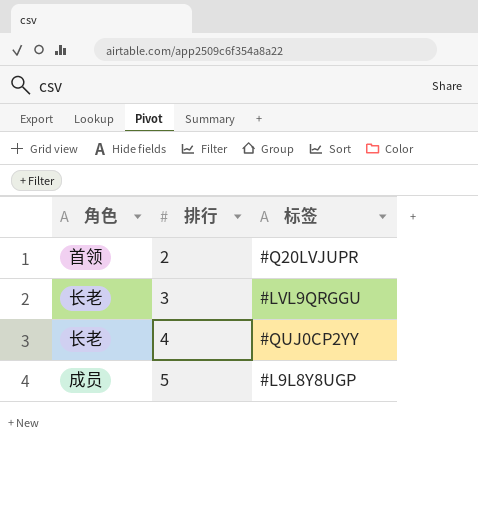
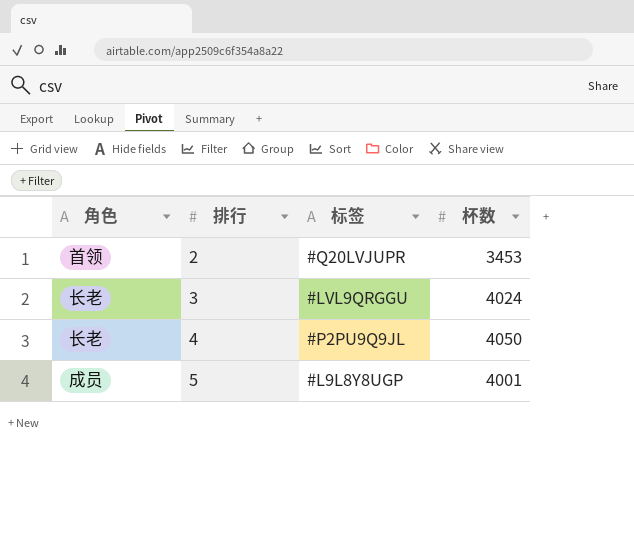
column 杯数 | position: none -> 4
4 | 标签: #QUJ0CP2YY -> #P2PU9Q9JL

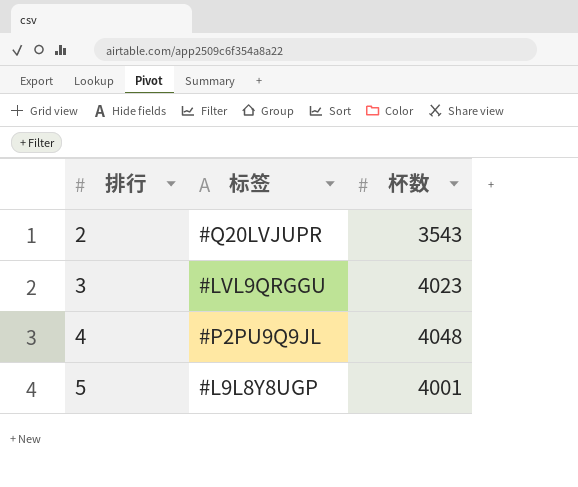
column 角色 | position: 1 -> none
2 | 杯数: 3453 -> 3543
3 | 杯数: 4024 -> 4023
4 | 杯数: 4050 -> 4048

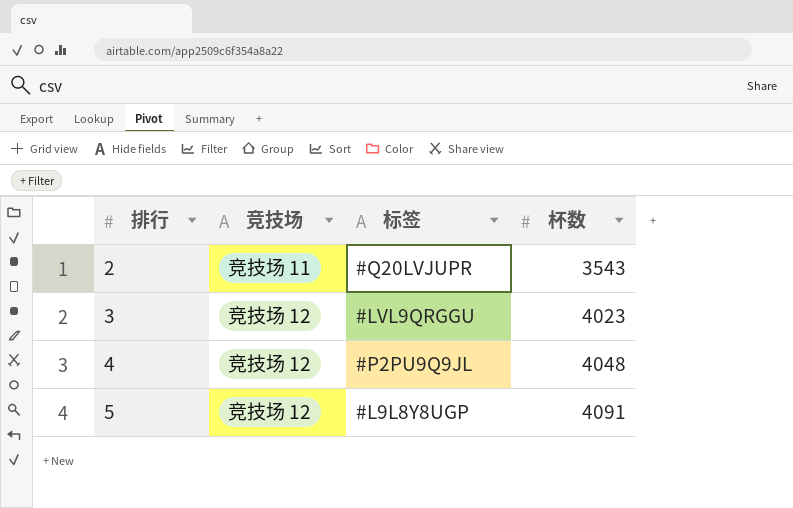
column 竞技场 | position: none -> 2
5 | 杯数: 4001 -> 4091

